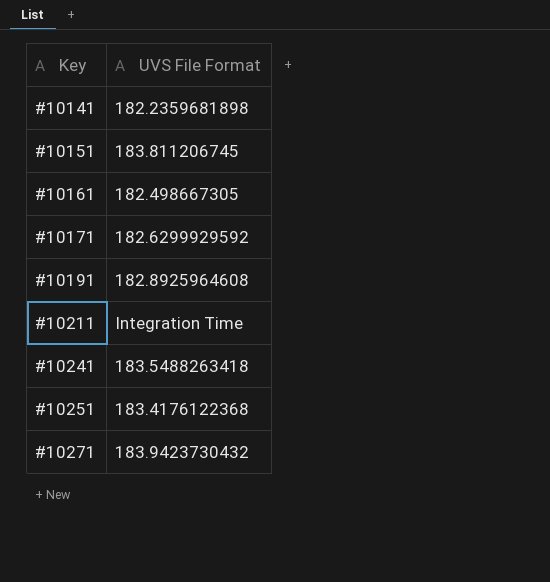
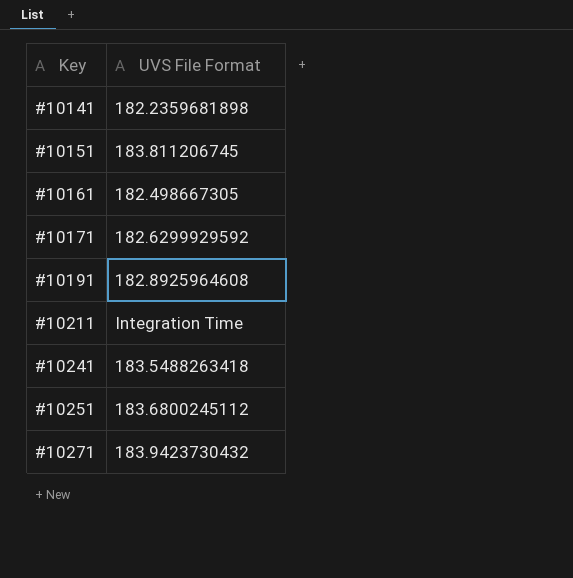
#10251 | UVS File Format: 183.4176122368 -> 183.6800245112

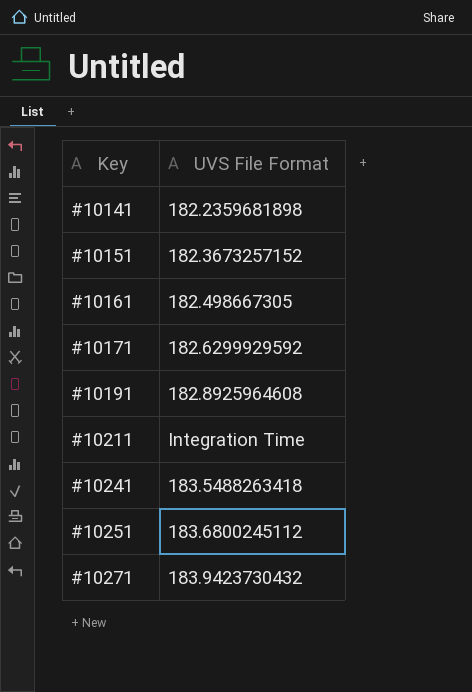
#10151 | UVS File Format: 183.811206745 -> 182.3673257152

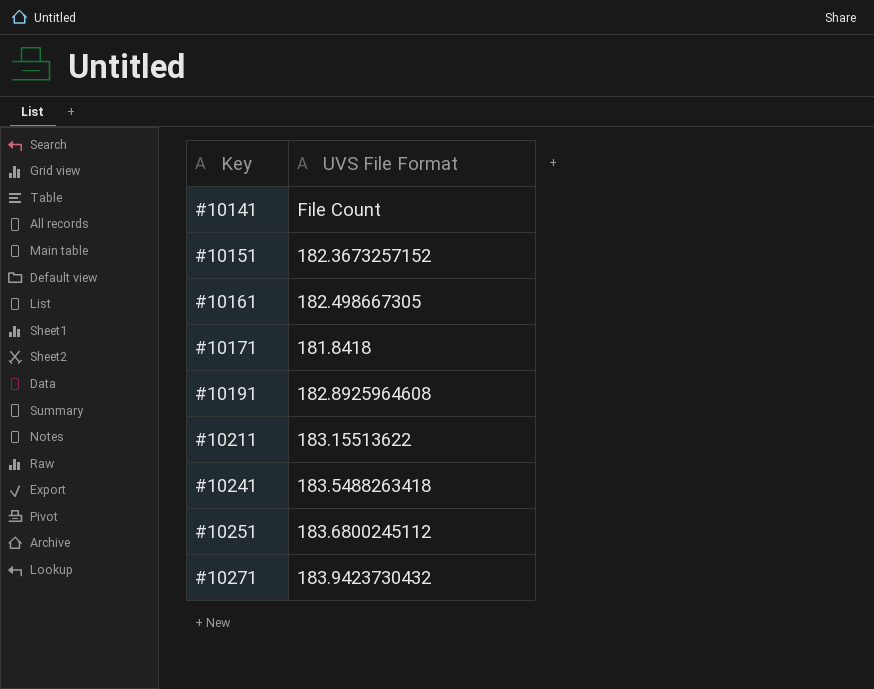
#10141 | UVS File Format: 182.2359681898 -> File Count
#10171 | UVS File Format: 182.6299929592 -> 181.8418
#10211 | UVS File Format: Integration Time -> 183.15513622

